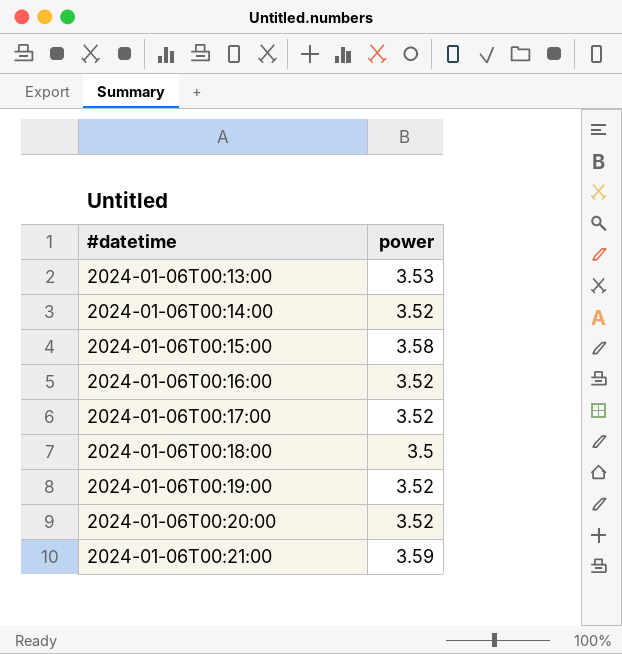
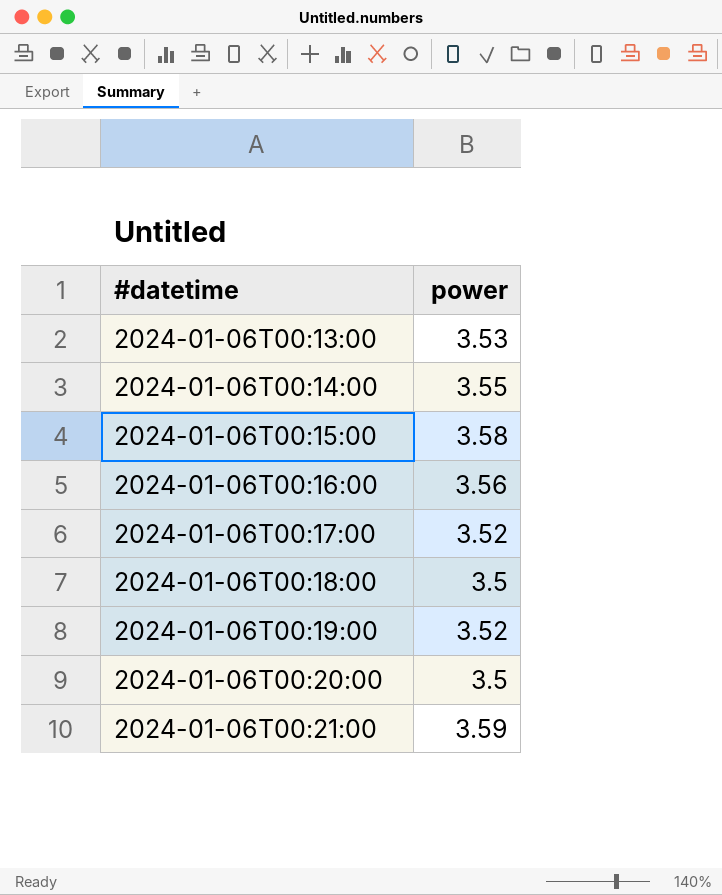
2024-01-06T00:14:00 | power: 3.52 -> 3.55
2024-01-06T00:16:00 | power: 3.52 -> 3.56
2024-01-06T00:20:00 | power: 3.52 -> 3.5

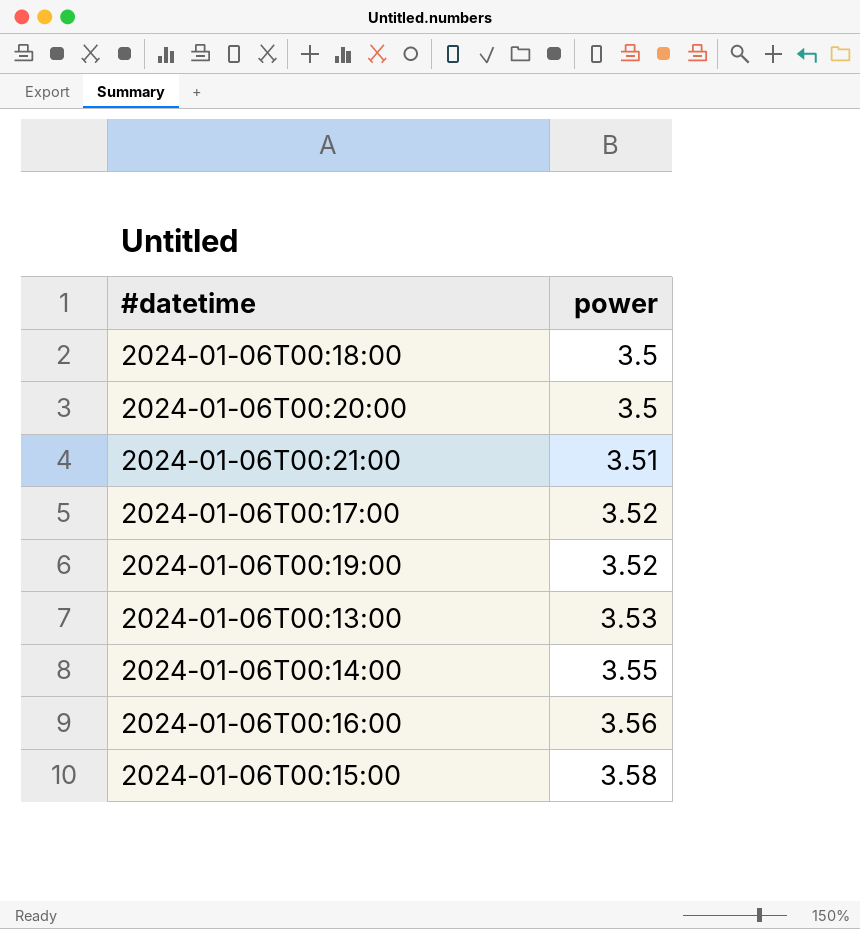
row order: #datetime ascending -> power ascending
2024-01-06T00:21:00 | power: 3.59 -> 3.51

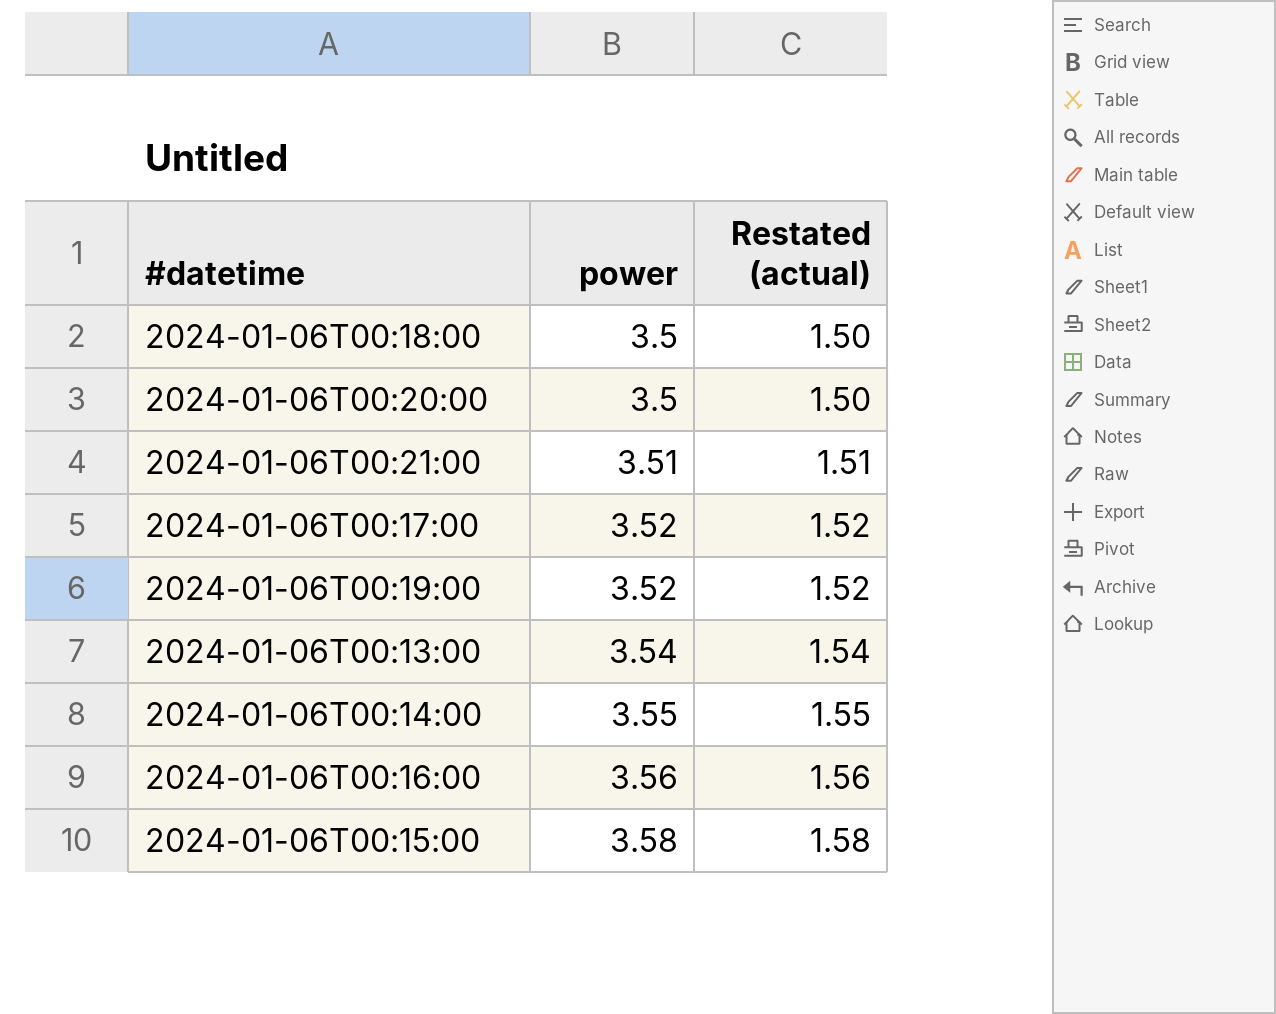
column Restated (actual) | formula: none -> [power] - 2
2024-01-06T00:13:00 | power: 3.53 -> 3.54

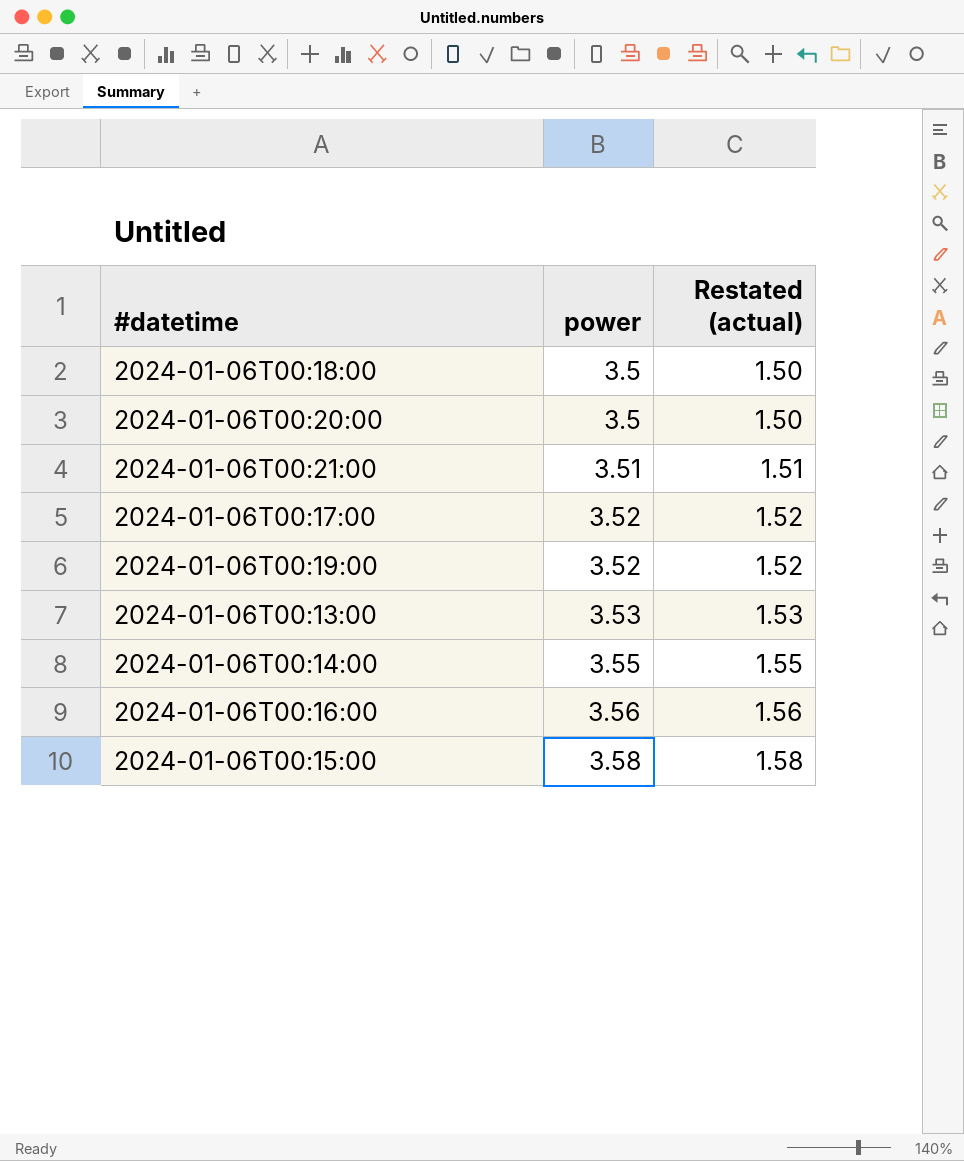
2024-01-06T00:13:00 | power: 3.54 -> 3.53
2024-01-06T00:13:00 | Restated (actual): 1.54 -> 1.53

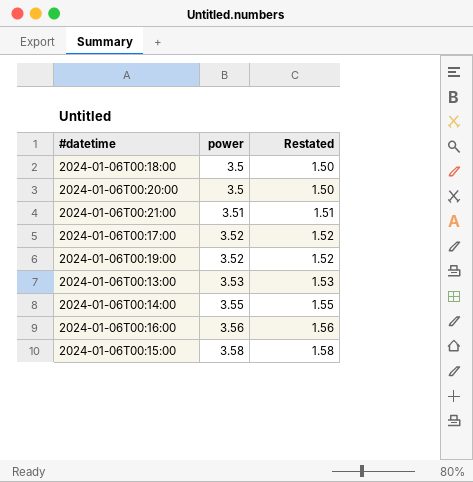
column name: Restated (actual) -> Restated

